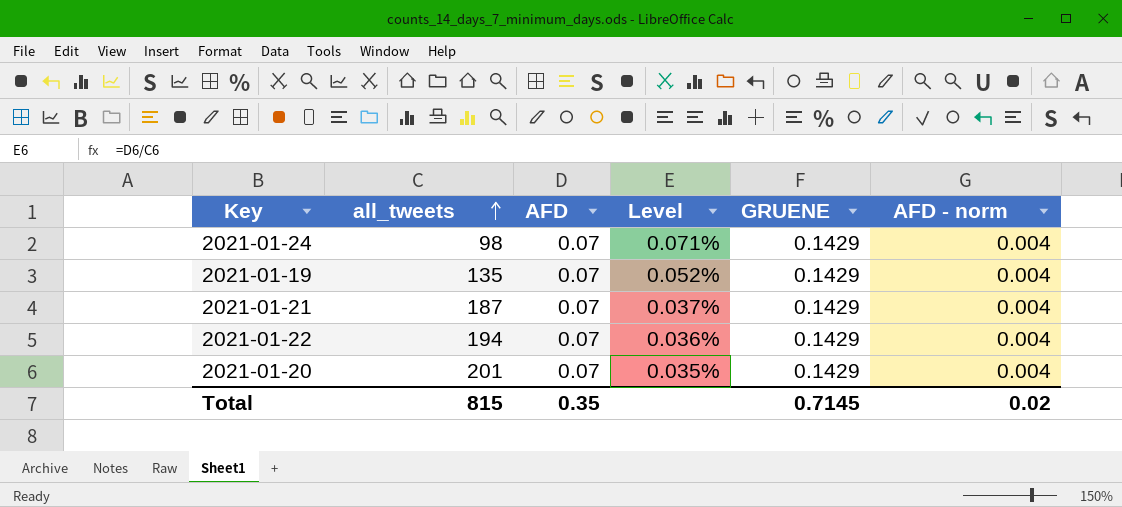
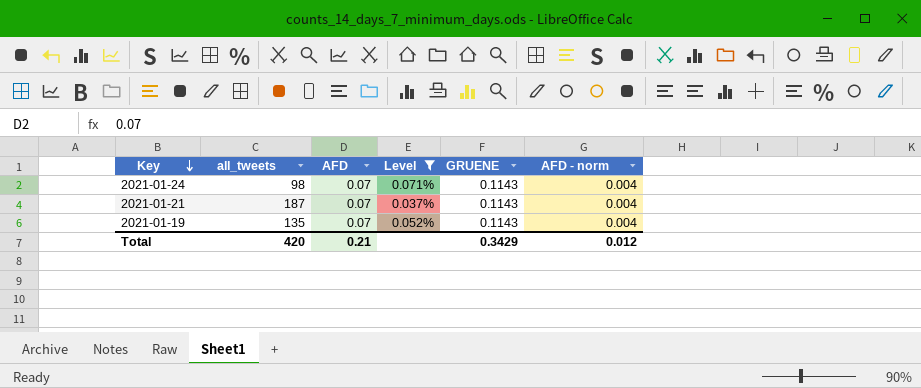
filter: none -> Level >= 0.037%
row order: all_tweets ascending -> Key descending
2021-01-24 | GRUENE: 0.1429 -> 0.1143
2021-01-21 | GRUENE: 0.1429 -> 0.1143
2021-01-19 | GRUENE: 0.1429 -> 0.1143
Total | all_tweets: 815 -> 420
Total | AFD: 0.35 -> 0.21
Total | GRUENE: 0.7145 -> 0.3429
Total | AFD - norm: 0.02 -> 0.012

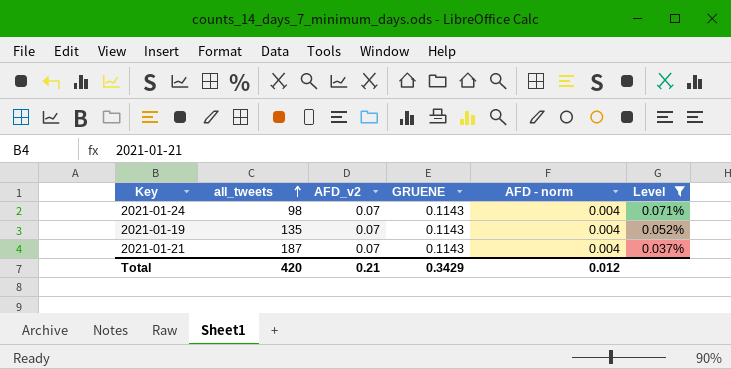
row order: Key descending -> all_tweets ascending
column name: AFD -> AFD_v2
column Level | position: 4 -> 6

